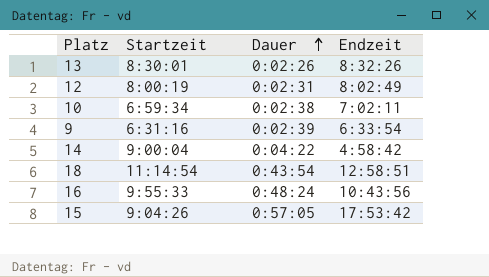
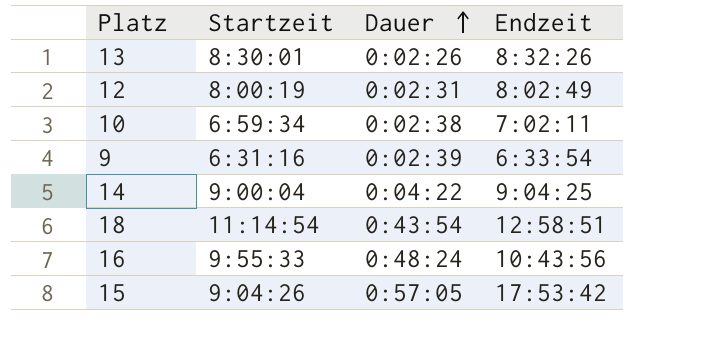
14 | Endzeit: 4:58:42 -> 9:04:25

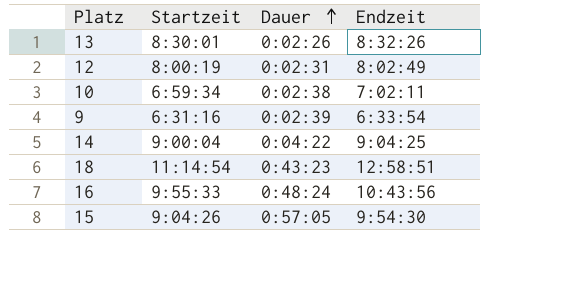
18 | Dauer: 0:43:54 -> 0:43:23
15 | Endzeit: 17:53:42 -> 9:54:30

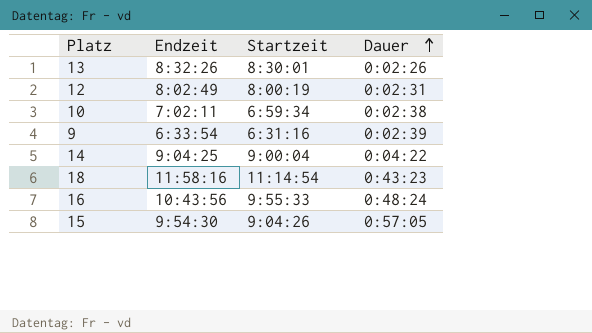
column Endzeit | position: 4 -> 2
18 | Endzeit: 12:58:51 -> 11:58:16

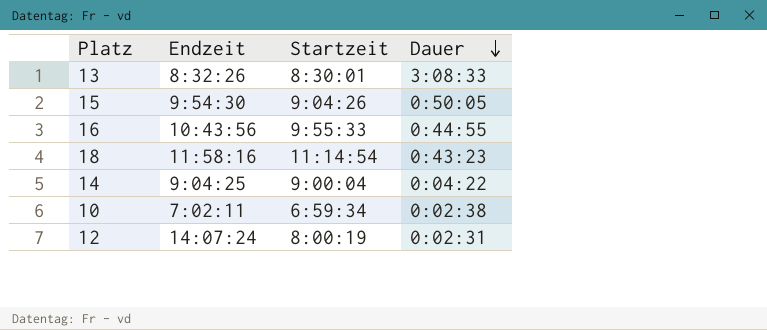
row order: Dauer ascending -> Dauer descending
row 9: 6:33:54 | 6:31:16 | 0:02:39 -> none
13 | Dauer: 0:02:26 -> 3:08:33
15 | Dauer: 0:57:05 -> 0:50:05
16 | Dauer: 0:48:24 -> 0:44:55
12 | Endzeit: 8:02:49 -> 14:07:24

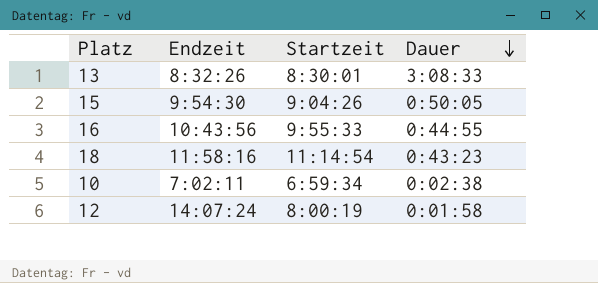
row 14: 9:04:25 | 9:00:04 | 0:04:22 -> none
12 | Dauer: 0:02:31 -> 0:01:58

